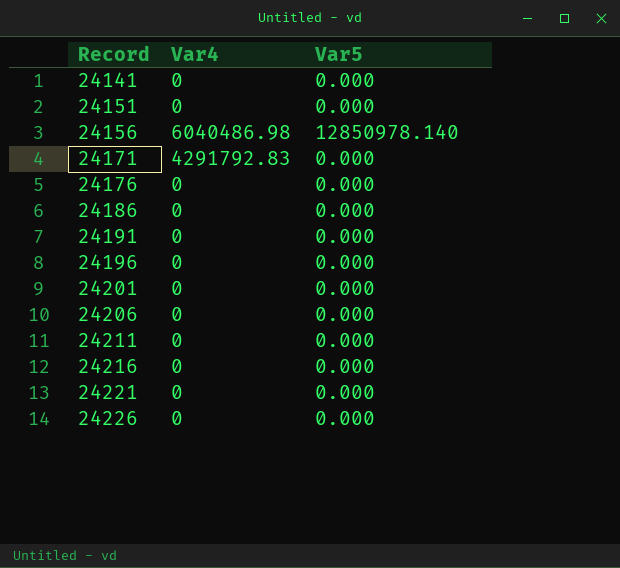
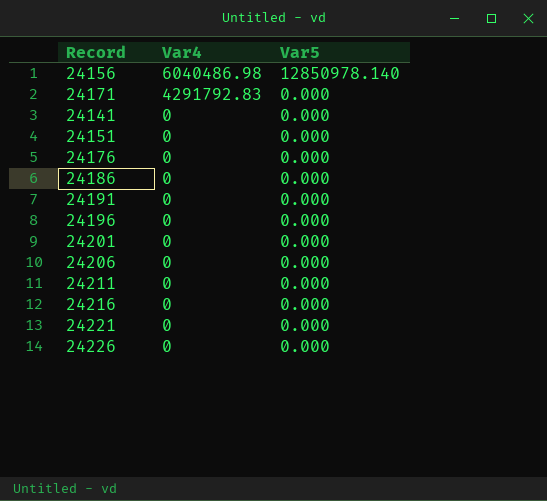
row order: Record ascending -> Var4 descending

